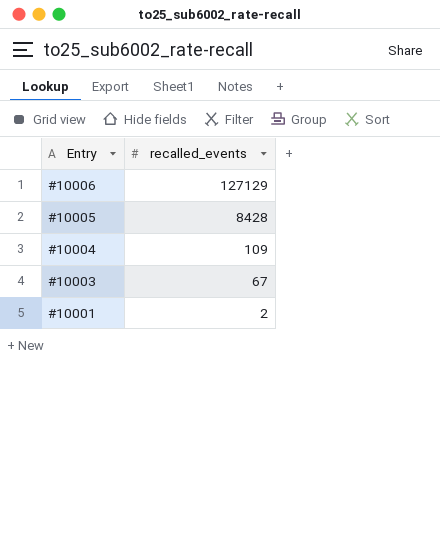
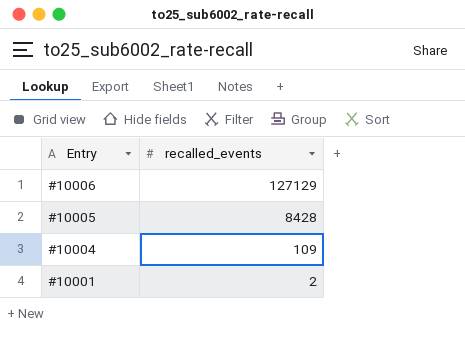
row #10003: 67 -> none

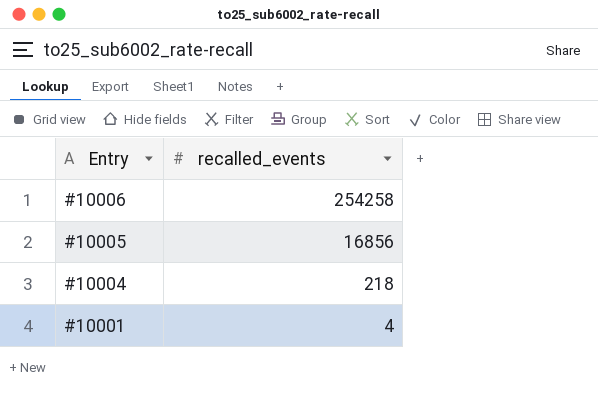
#10006 | recalled_events: 127129 -> 254258
#10005 | recalled_events: 8428 -> 16856
#10004 | recalled_events: 109 -> 218
#10001 | recalled_events: 2 -> 4

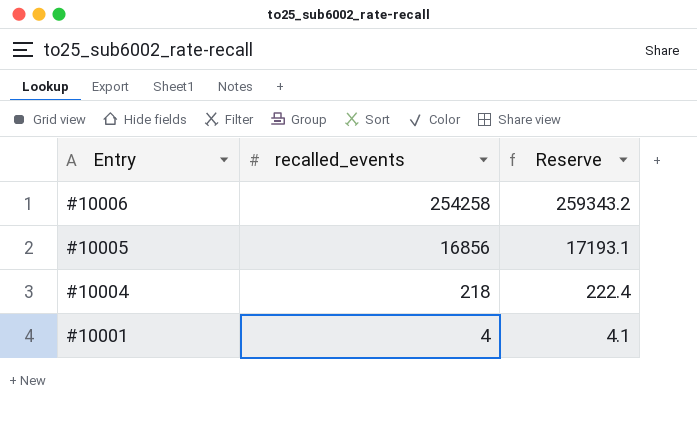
column Reserve | formula: none -> [recalled_events] * 1.02

